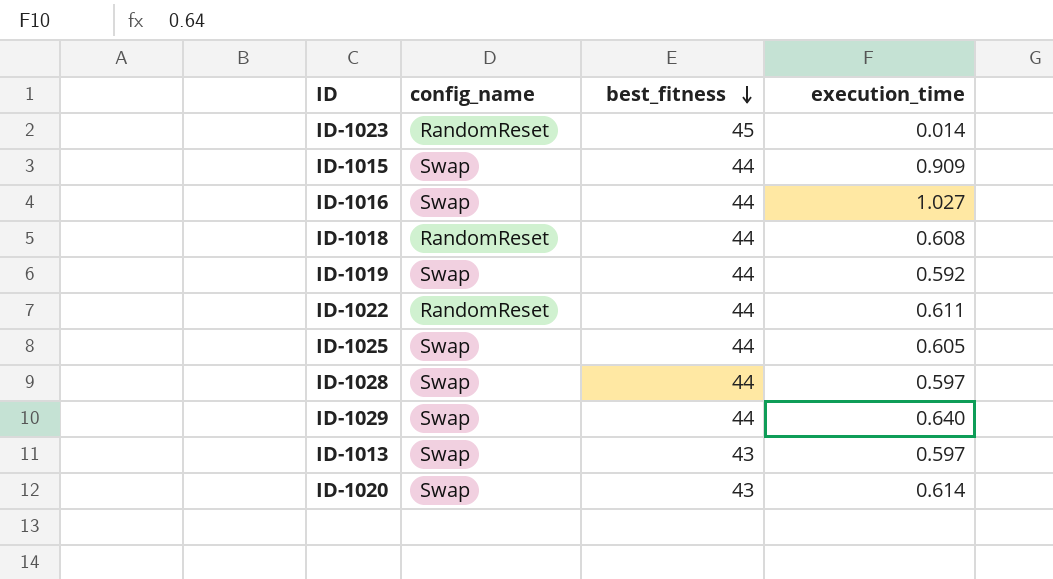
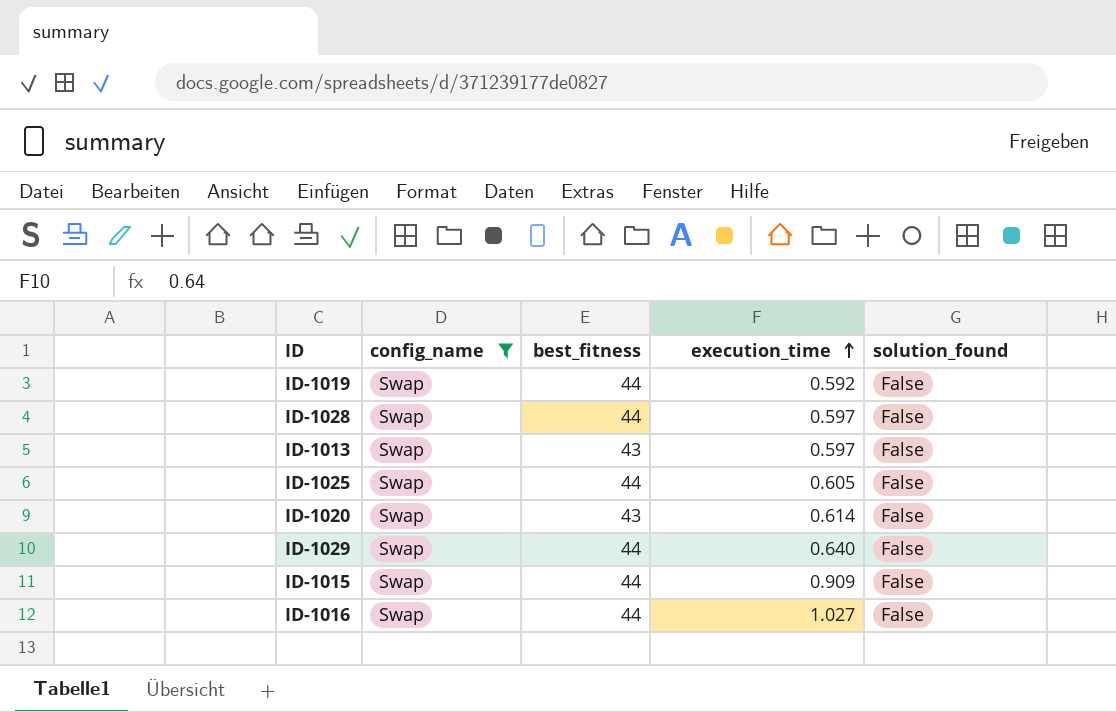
filter: none -> config_name = Swap
row order: best_fitness descending -> execution_time ascending
column solution_found | position: none -> 5

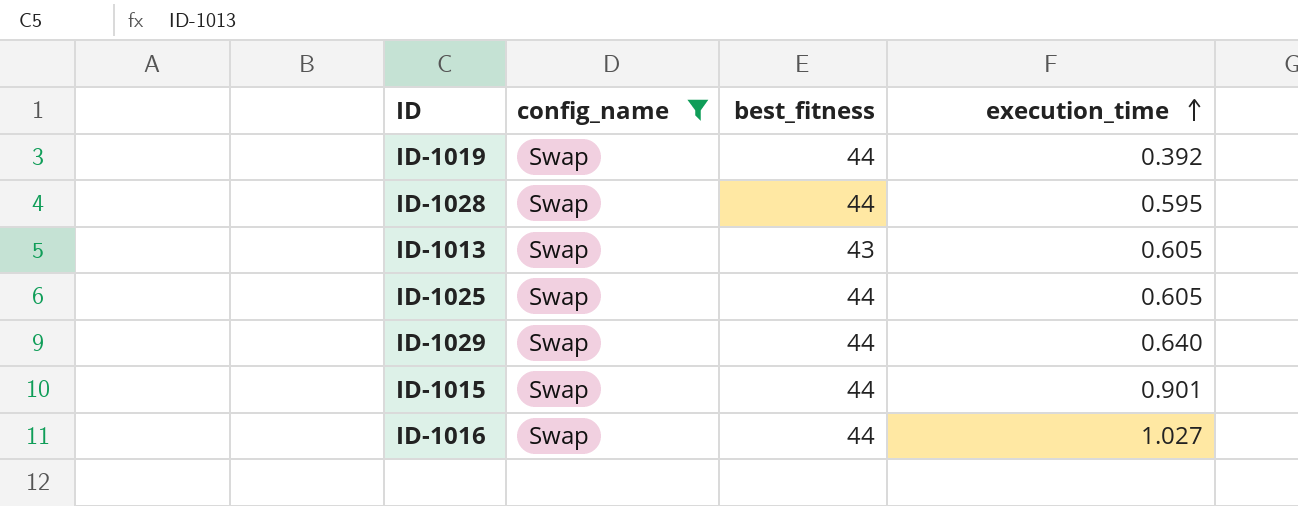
column solution_found | position: 5 -> none
row ID-1020: Swap | 43 | 0.614 | False -> none
ID-1019 | execution_time: 0.592 -> 0.392
ID-1028 | execution_time: 0.597 -> 0.595
ID-1013 | execution_time: 0.597 -> 0.605
ID-1015 | execution_time: 0.909 -> 0.901

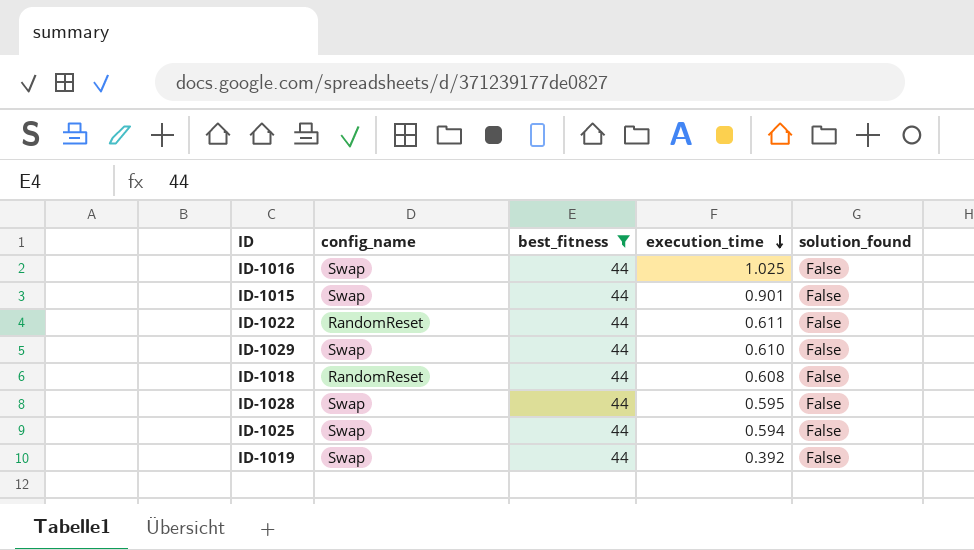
filter: config_name = Swap -> best_fitness = 44
row order: execution_time ascending -> execution_time descending
column solution_found | position: none -> 5
ID-1016 | execution_time: 1.027 -> 1.025
ID-1029 | execution_time: 0.640 -> 0.610
ID-1025 | execution_time: 0.605 -> 0.594

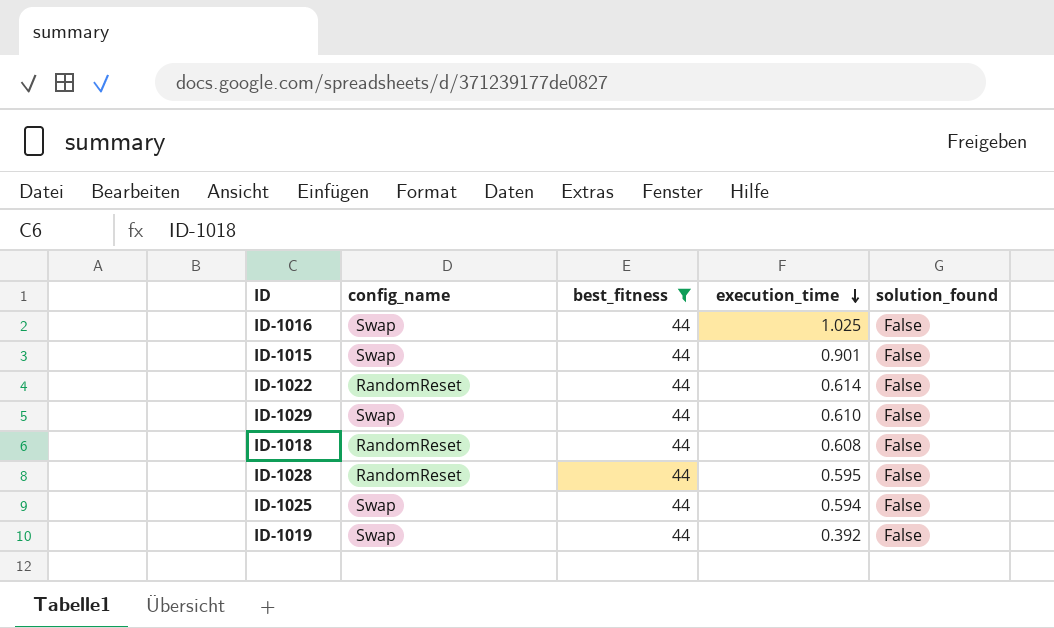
ID-1022 | execution_time: 0.611 -> 0.614
ID-1028 | config_name: Swap -> RandomReset

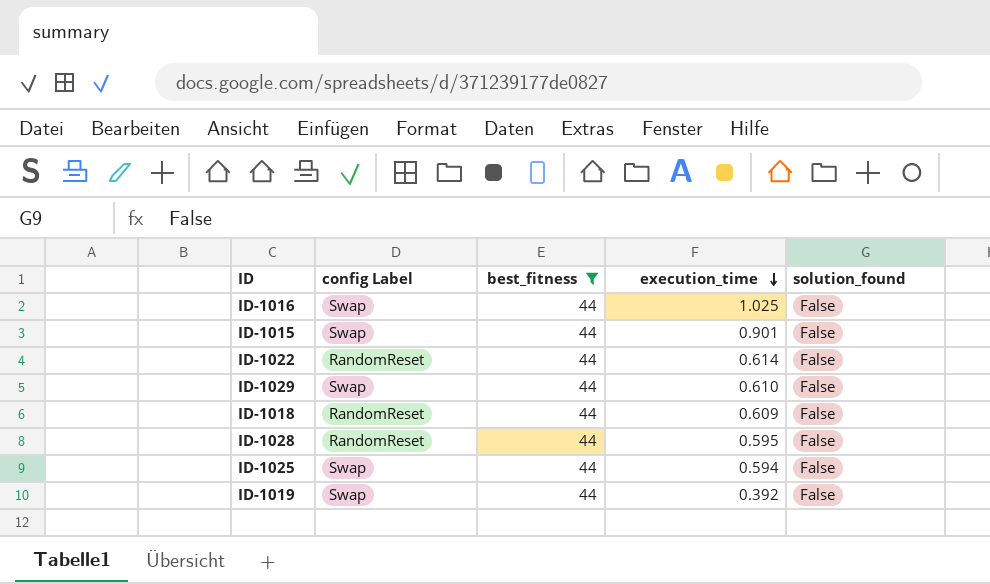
column name: config_name -> config Label
ID-1018 | execution_time: 0.608 -> 0.609

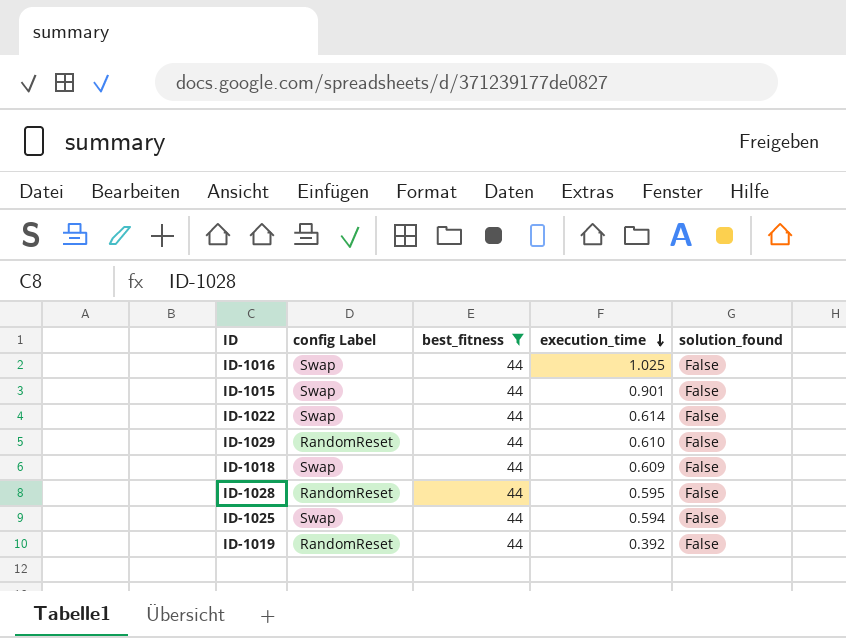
ID-1022 | config Label: RandomReset -> Swap
ID-1029 | config Label: Swap -> RandomReset
ID-1018 | config Label: RandomReset -> Swap
ID-1019 | config Label: Swap -> RandomReset

